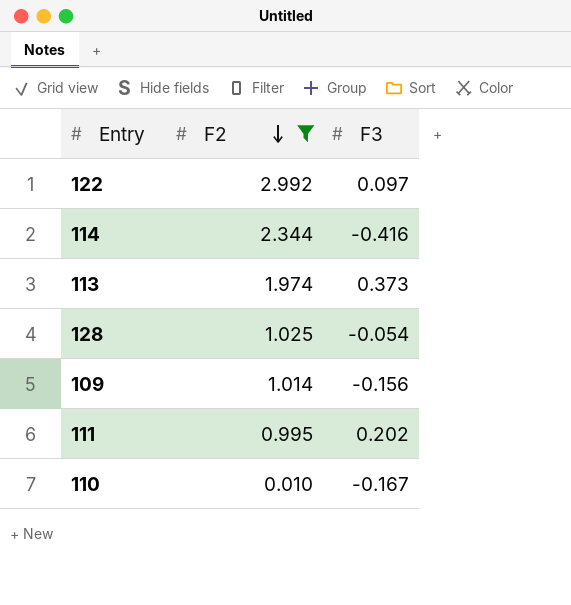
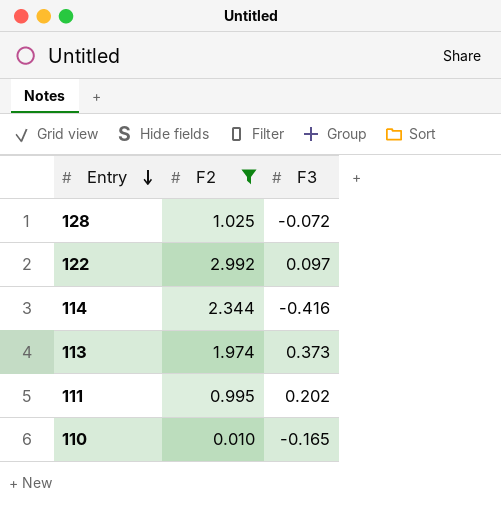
row order: F2 descending -> Entry descending
row 109: 1.014 | -0.156 -> none
128 | F3: -0.054 -> -0.072
110 | F3: -0.167 -> -0.165

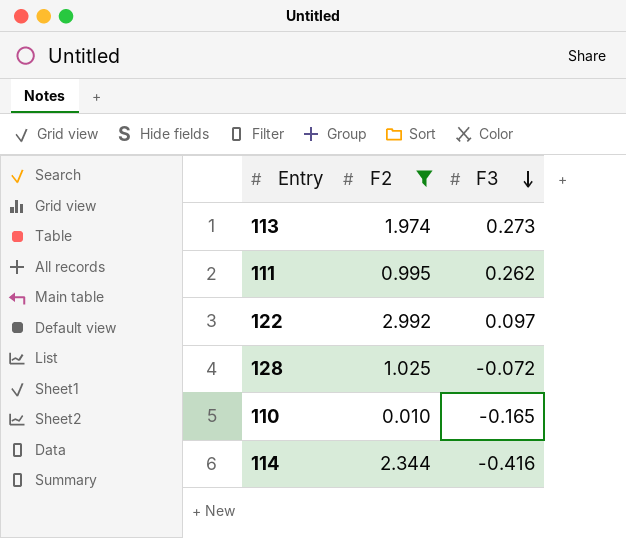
row order: Entry descending -> F3 descending
113 | F3: 0.373 -> 0.273
111 | F3: 0.202 -> 0.262

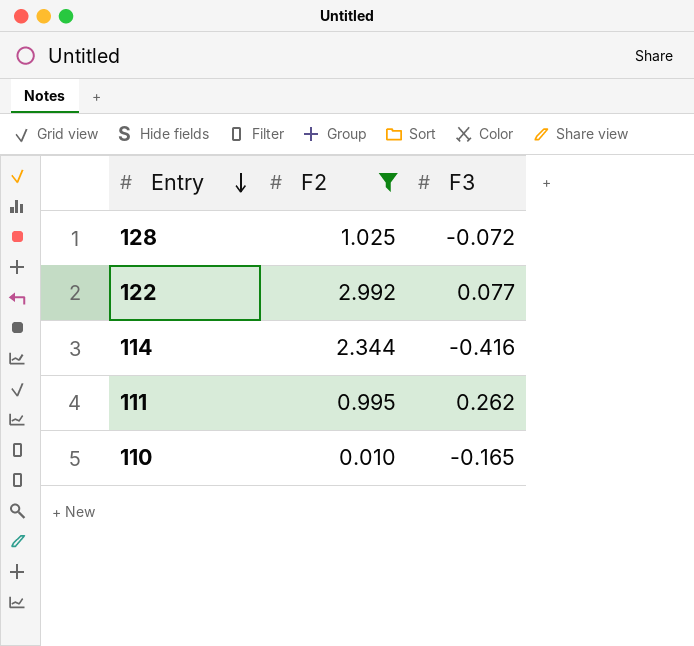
row order: F3 descending -> Entry descending
row 113: 1.974 | 0.273 -> none
122 | F3: 0.097 -> 0.077

